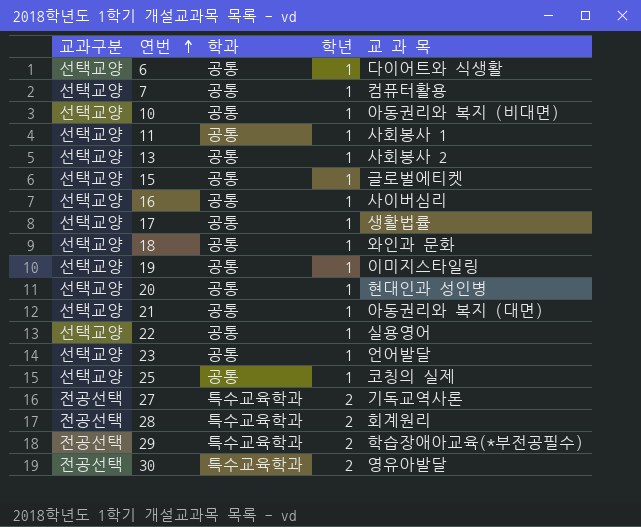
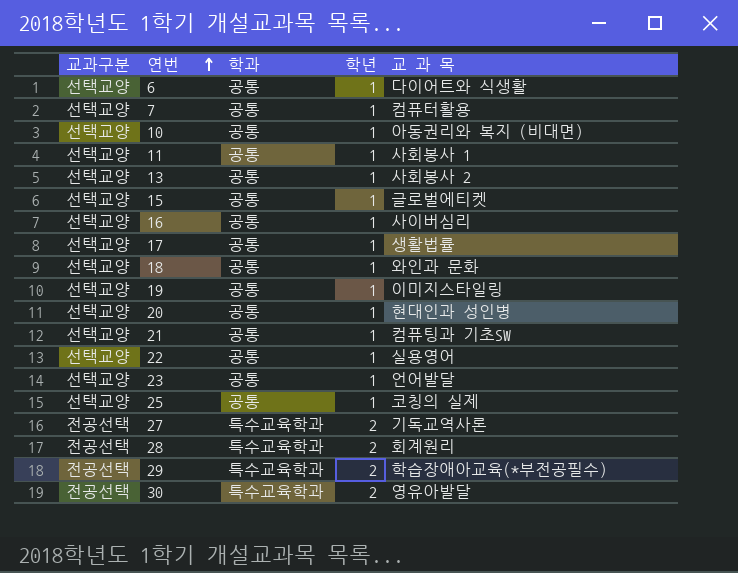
21 | 교 과 목: 아동권리와 복지 (대면) -> 컴퓨팅과 기초SW

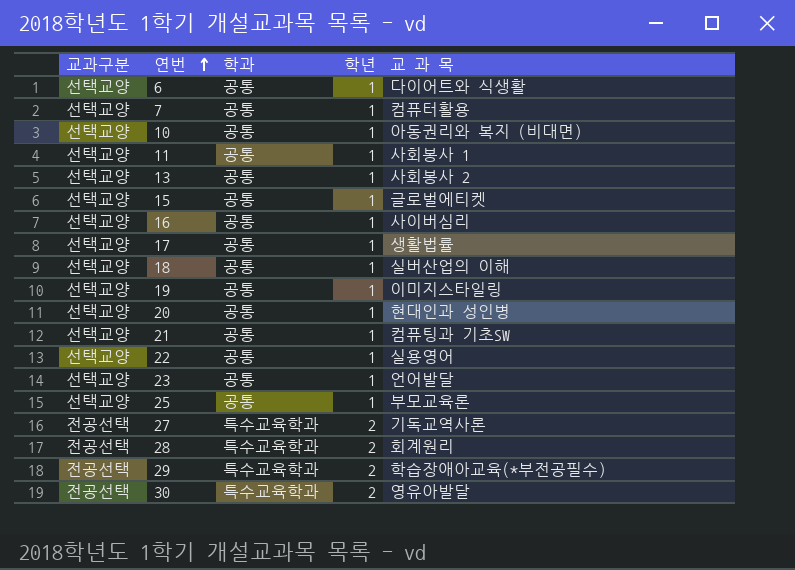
18 | 교 과 목: 와인과 문화 -> 실버산업의 이해
25 | 교 과 목: 코칭의 실제 -> 부모교육론

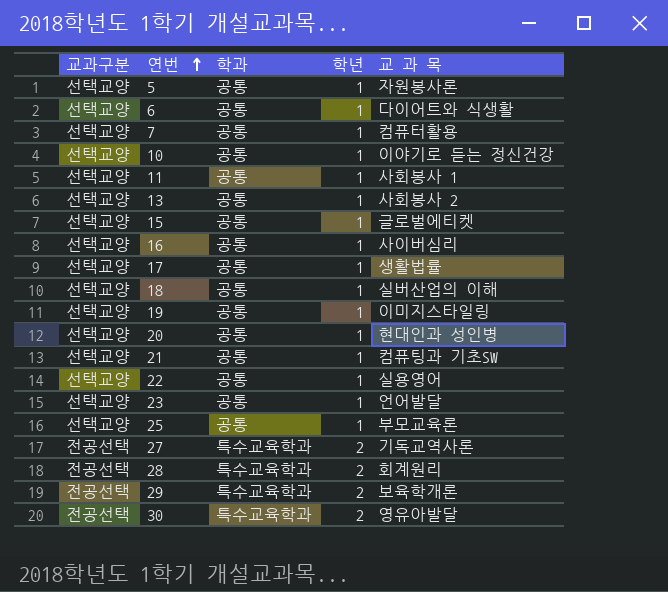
row 5: none -> 선택교양 | 공통 | 1 | 자원봉사론
10 | 교 과 목: 아동권리와 복지 (비대면) -> 이야기로 듣는 정신건강
29 | 교 과 목: 학습장애아교육(*부전공필수) -> 보육학개론

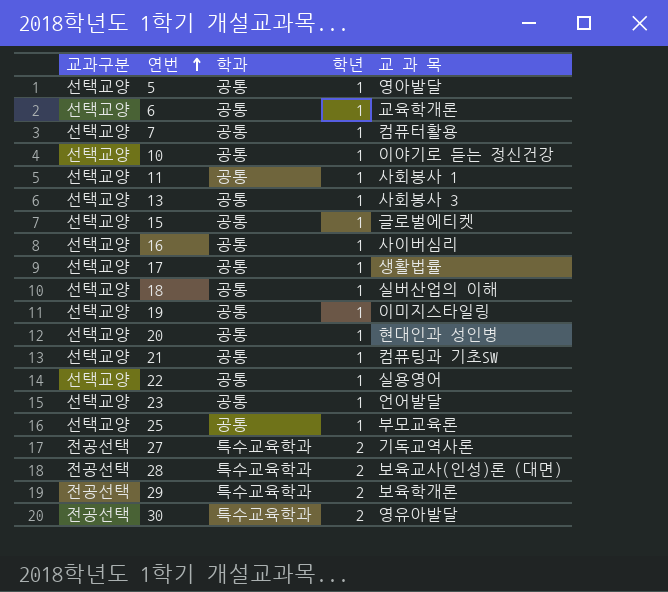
5 | 교 과 목: 자원봉사론 -> 영아발달
6 | 교 과 목: 다이어트와 식생활 -> 교육학개론
13 | 교 과 목: 사회봉사 2 -> 사회봉사 3
28 | 교 과 목: 회계원리 -> 보육교사(인성)론 (대면)

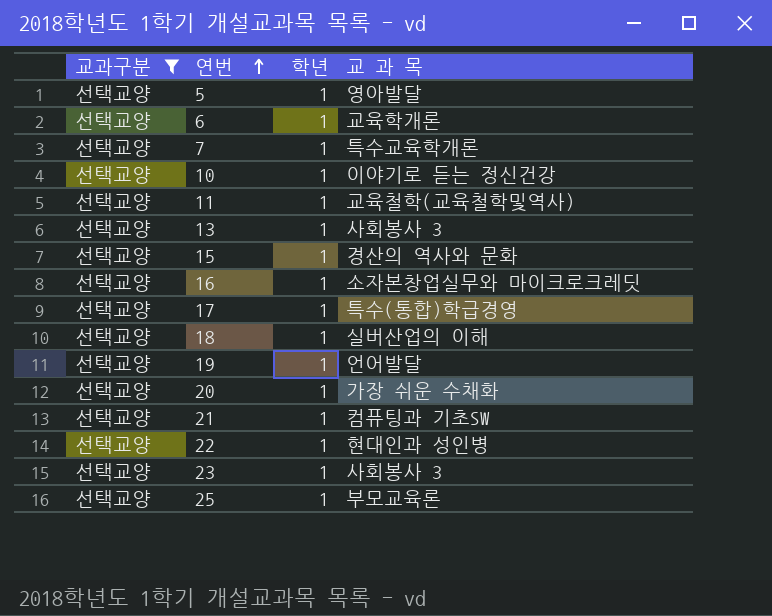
filter: none -> 교과구분 = 선택교양
column 학과 | position: 3 -> none
7 | 교 과 목: 컴퓨터활용 -> 특수교육학개론
11 | 교 과 목: 사회봉사 1 -> 교육철학(교육철학및역사)
15 | 교 과 목: 글로벌에티켓 -> 경산의 역사와 문화
16 | 교 과 목: 사이버심리 -> 소자본창업실무와 마이크로크레딧
17 | 교 과 목: 생활법률 -> 특수(통합)학급경영
19 | 교 과 목: 이미지스타일링 -> 언어발달
20 | 교 과 목: 현대인과 성인병 -> 가장 쉬운 수채화
22 | 교 과 목: 실용영어 -> 현대인과 성인병
23 | 교 과 목: 언어발달 -> 사회봉사 3

